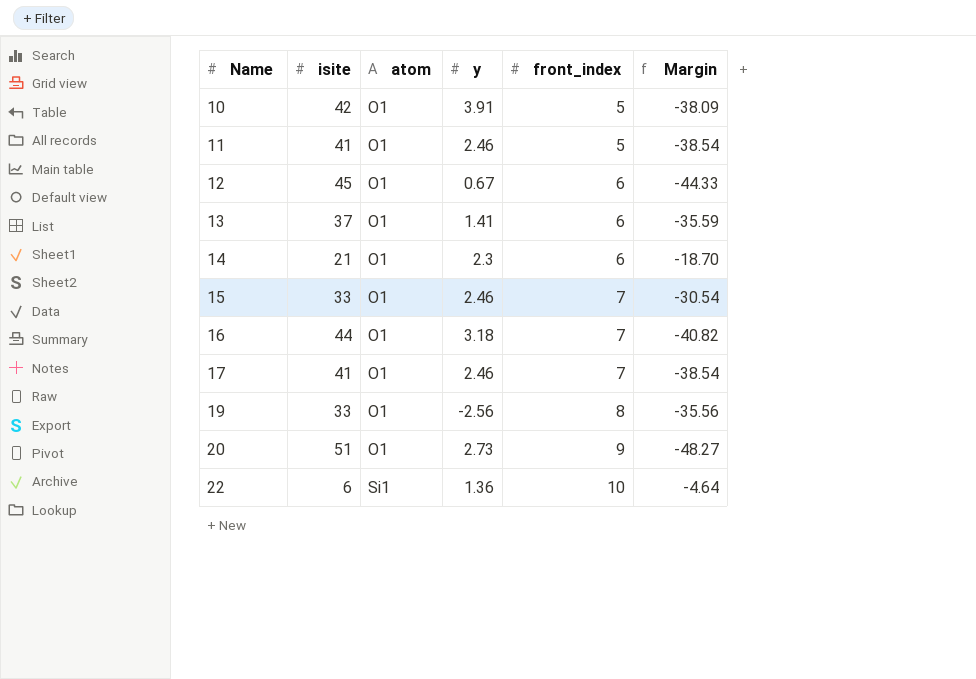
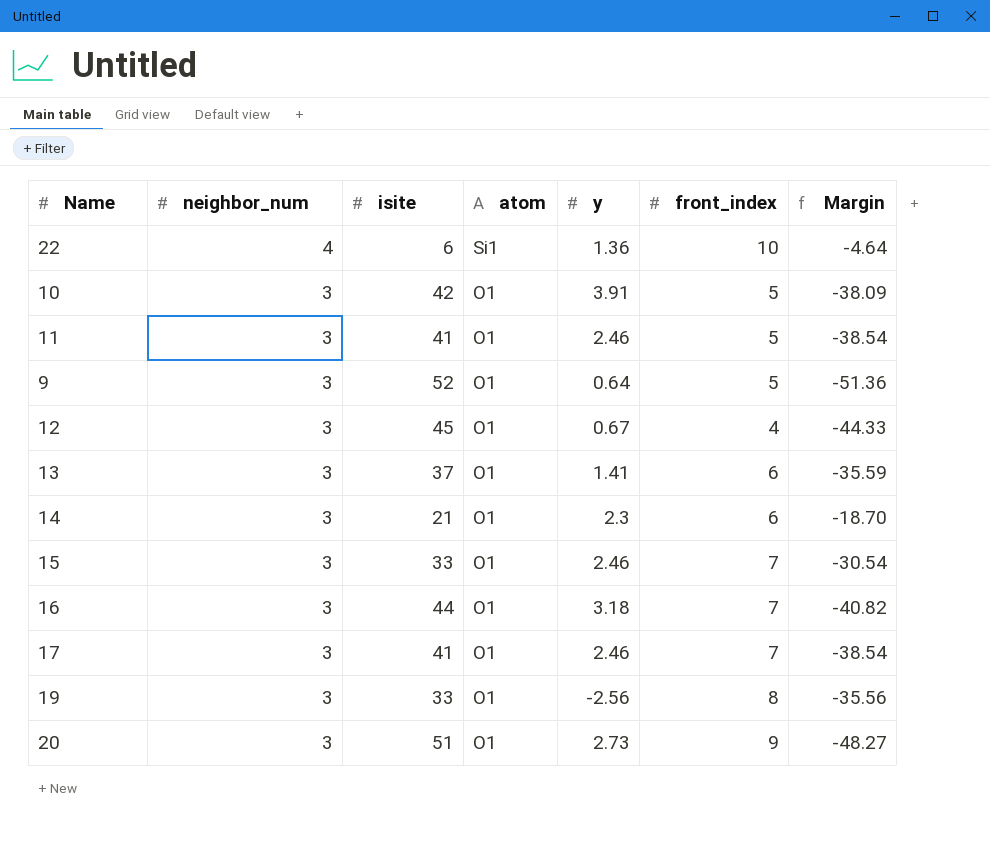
row order: Name ascending -> neighbor_num descending
column neighbor_num | position: none -> 2
row 9: none -> 3 | 52 | O1 | 0.64 | 5 | -51.36
12 | front_index: 6 -> 4

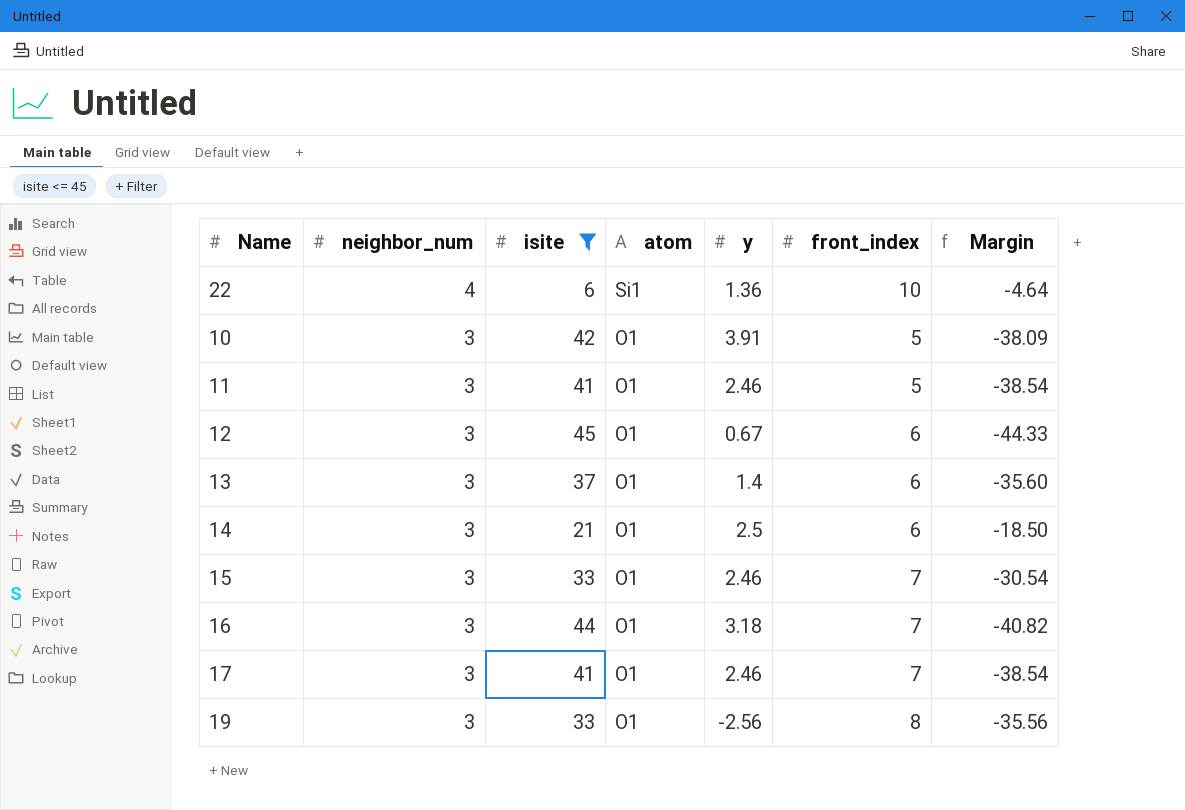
filter: none -> isite <= 45
12 | front_index: 4 -> 6
13 | y: 1.41 -> 1.4
13 | Margin: -35.59 -> -35.60
14 | y: 2.3 -> 2.5
14 | Margin: -18.70 -> -18.50

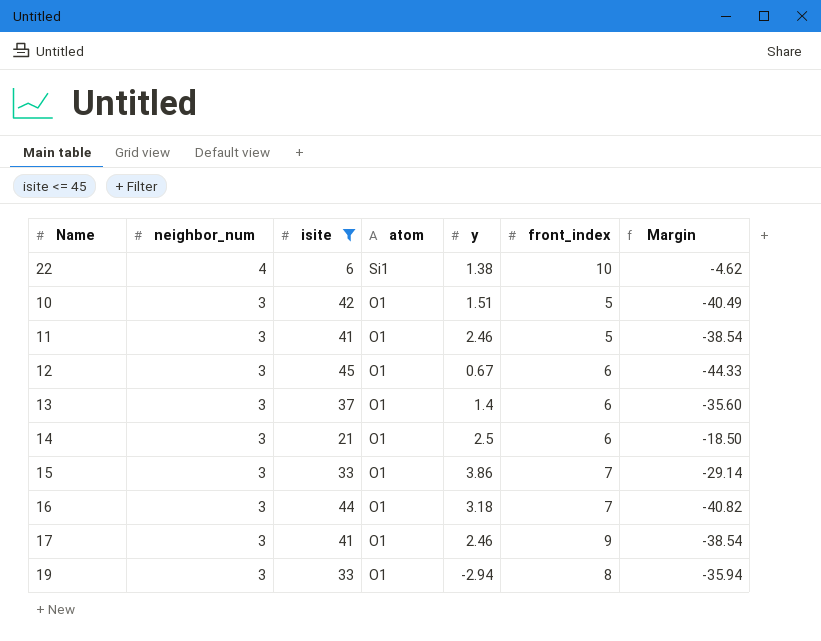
22 | y: 1.36 -> 1.38
22 | Margin: -4.64 -> -4.62
10 | y: 3.91 -> 1.51
10 | Margin: -38.09 -> -40.49
15 | y: 2.46 -> 3.86
15 | Margin: -30.54 -> -29.14
17 | front_index: 7 -> 9
19 | y: -2.56 -> -2.94
19 | Margin: -35.56 -> -35.94

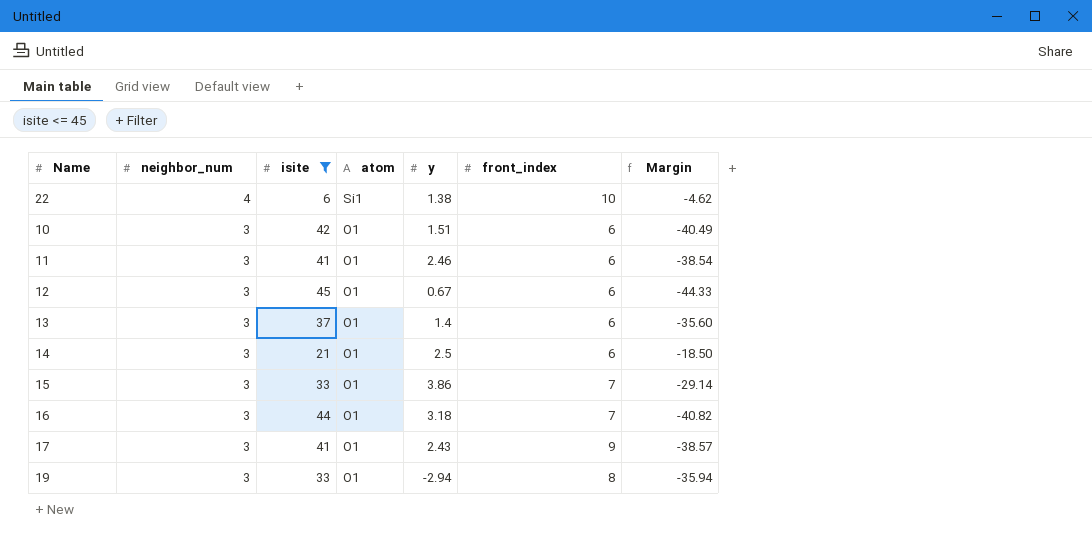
10 | front_index: 5 -> 6
11 | front_index: 5 -> 6
17 | y: 2.46 -> 2.43
17 | Margin: -38.54 -> -38.57

